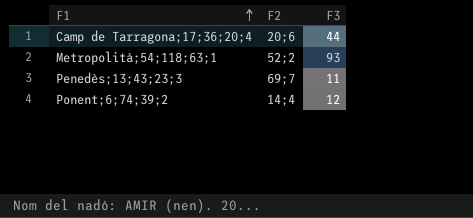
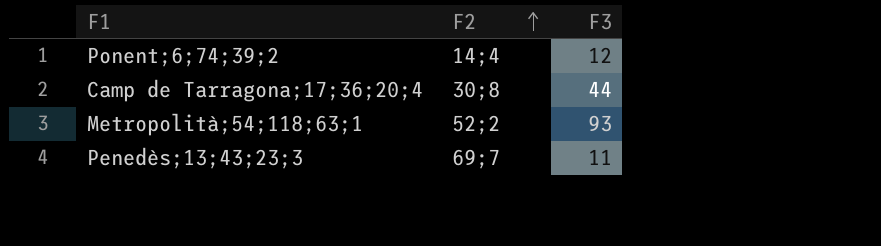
row order: F1 ascending -> F2 ascending
Camp de Tarragona;17;36;20;4 | F2: 20;6 -> 30;8

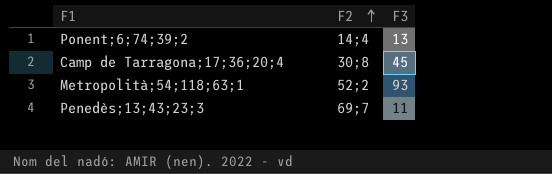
Ponent;6;74;39;2 | F3: 12 -> 13
Camp de Tarragona;17;36;20;4 | F3: 44 -> 45

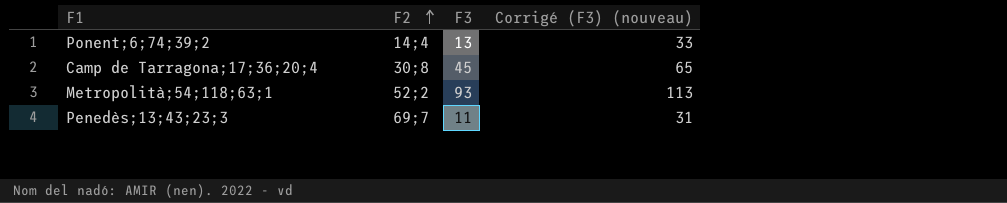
column Corrigé (F3) (nouveau) | formula: none -> [F3] + 20

